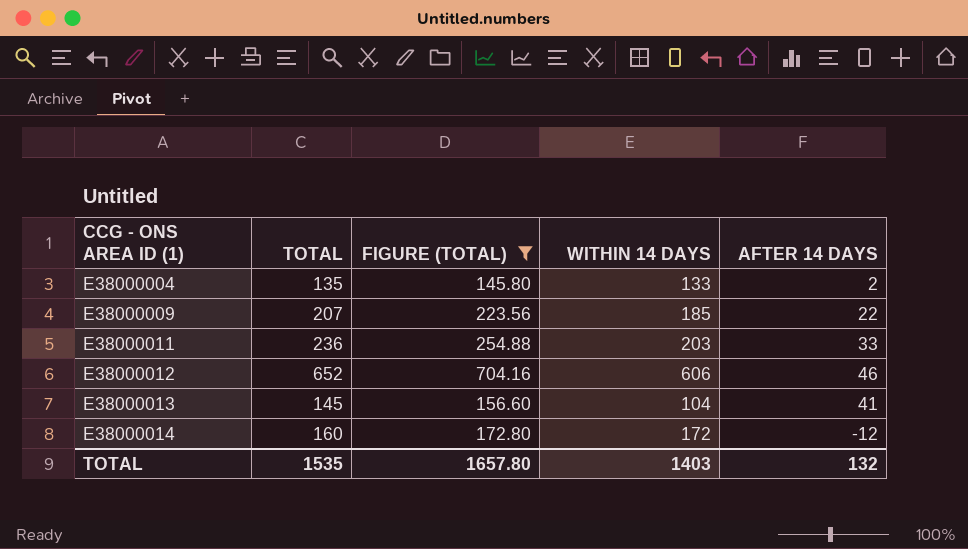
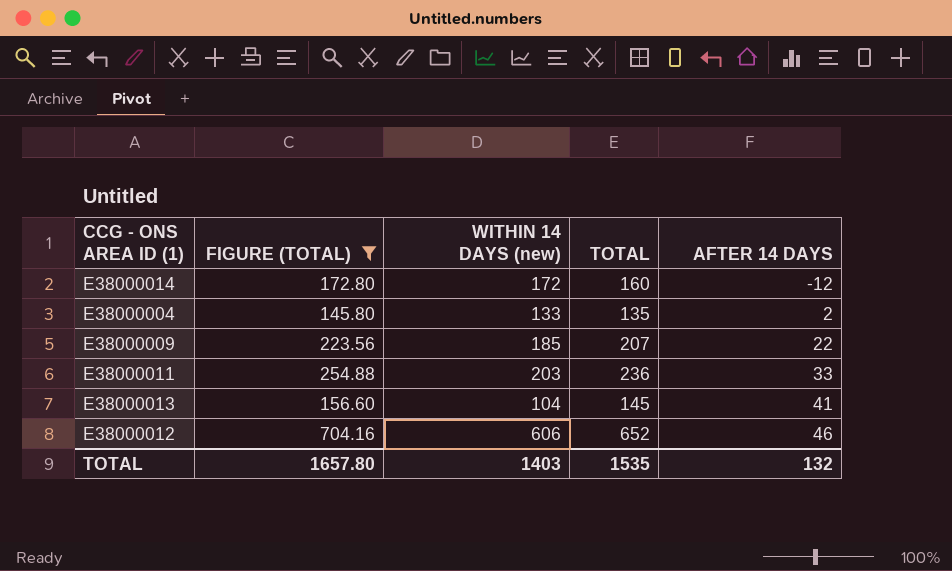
row order: CCG - ONS AREA ID (1) ascending -> AFTER 14 DAYS ascending
column name: WITHIN 14 DAYS -> WITHIN 14 DAYS (new)
column TOTAL | position: 2 -> 4

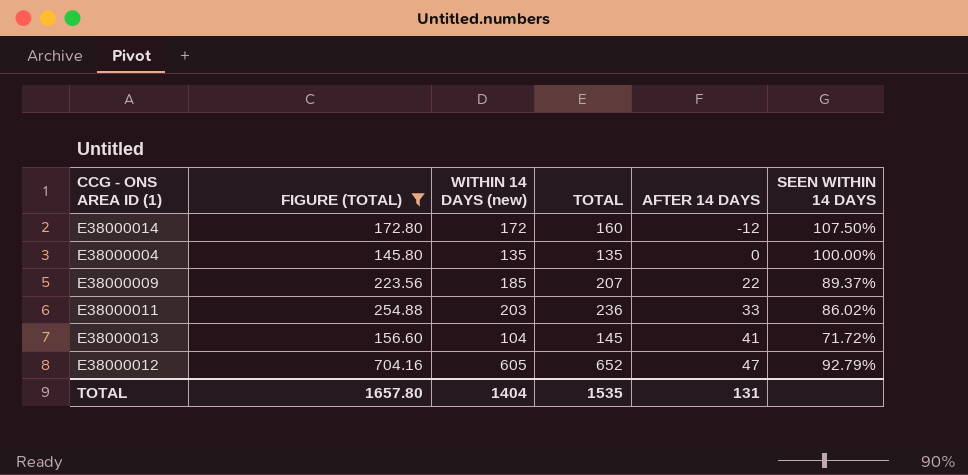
column SEEN WITHIN 14 DAYS | formula: none -> [WITHIN 14 DAYS (new)] / [TOTAL]
E38000004 | WITHIN 14 DAYS (new): 133 -> 135
E38000004 | AFTER 14 DAYS: 2 -> 0
E38000012 | WITHIN 14 DAYS (new): 606 -> 605
E38000012 | AFTER 14 DAYS: 46 -> 47
TOTAL | WITHIN 14 DAYS (new): 1403 -> 1404
TOTAL | AFTER 14 DAYS: 132 -> 131

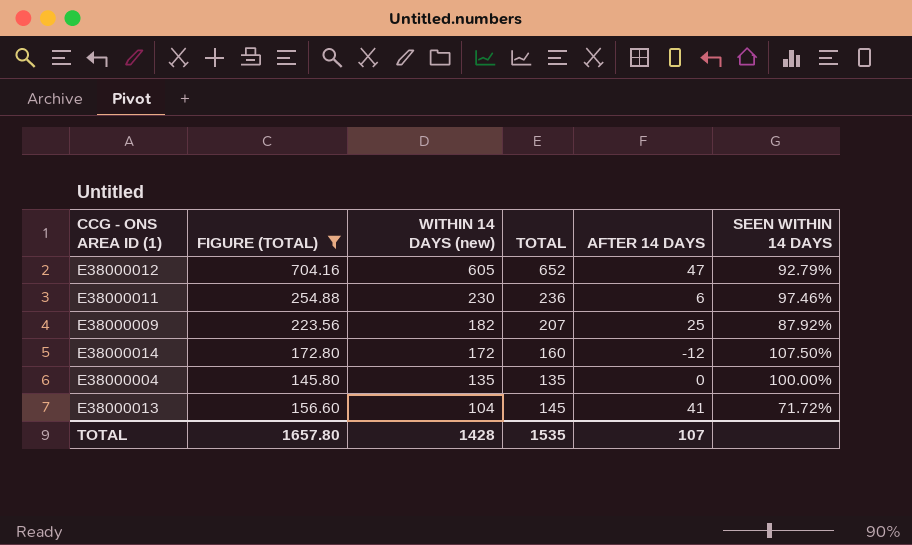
row order: AFTER 14 DAYS ascending -> WITHIN 14 DAYS (new) descending
E38000011 | WITHIN 14 DAYS (new): 203 -> 230
E38000011 | AFTER 14 DAYS: 33 -> 6
E38000011 | SEEN WITHIN 14 DAYS: 86.02% -> 97.46%
E38000009 | WITHIN 14 DAYS (new): 185 -> 182
E38000009 | AFTER 14 DAYS: 22 -> 25
E38000009 | SEEN WITHIN 14 DAYS: 89.37% -> 87.92%
TOTAL | WITHIN 14 DAYS (new): 1404 -> 1428
TOTAL | AFTER 14 DAYS: 131 -> 107

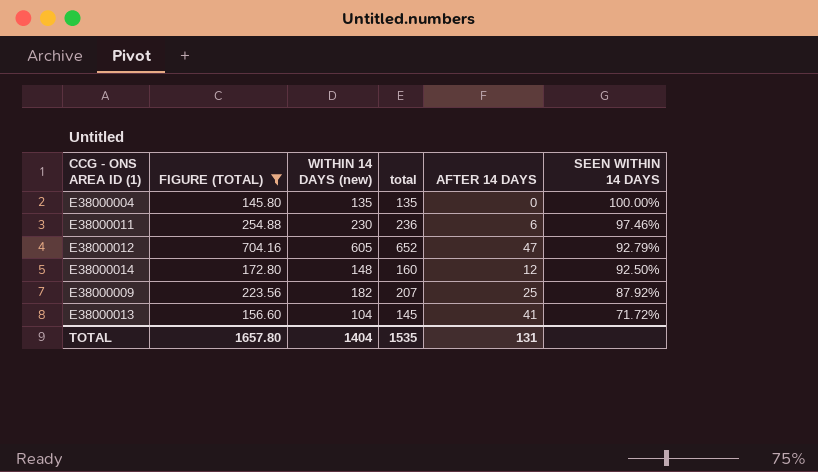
row order: WITHIN 14 DAYS (new) descending -> SEEN WITHIN 14 DAYS descending
column name: TOTAL -> total
E38000014 | WITHIN 14 DAYS (new): 172 -> 148
E38000014 | AFTER 14 DAYS: -12 -> 12
E38000014 | SEEN WITHIN 14 DAYS: 107.50% -> 92.50%
TOTAL | WITHIN 14 DAYS (new): 1428 -> 1404
TOTAL | AFTER 14 DAYS: 107 -> 131

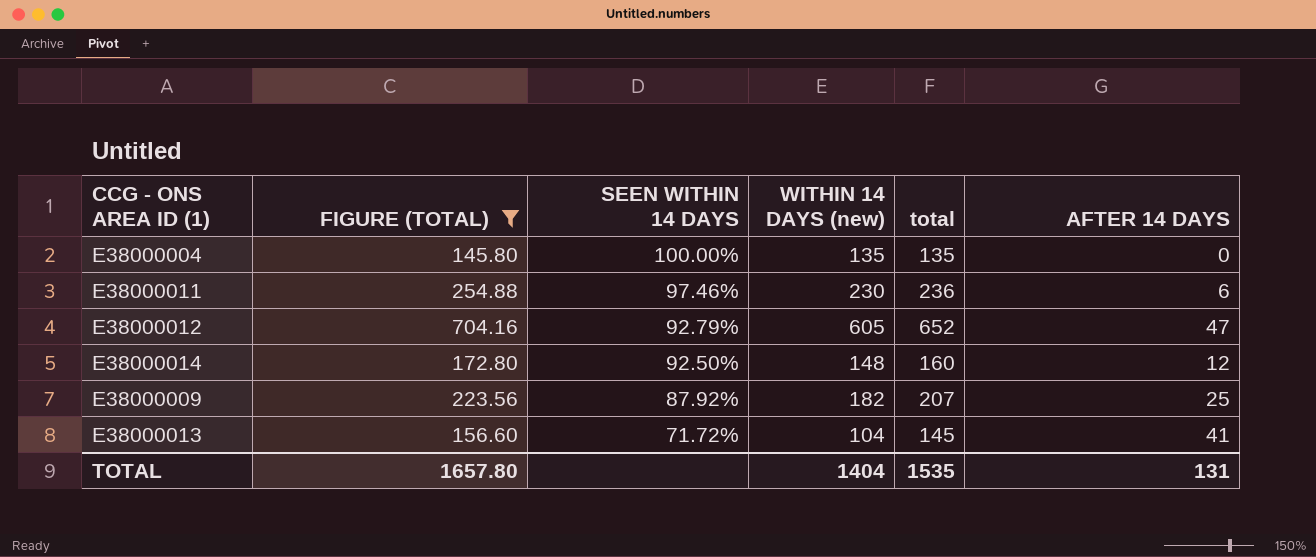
column SEEN WITHIN 14 DAYS | position: 6 -> 3

